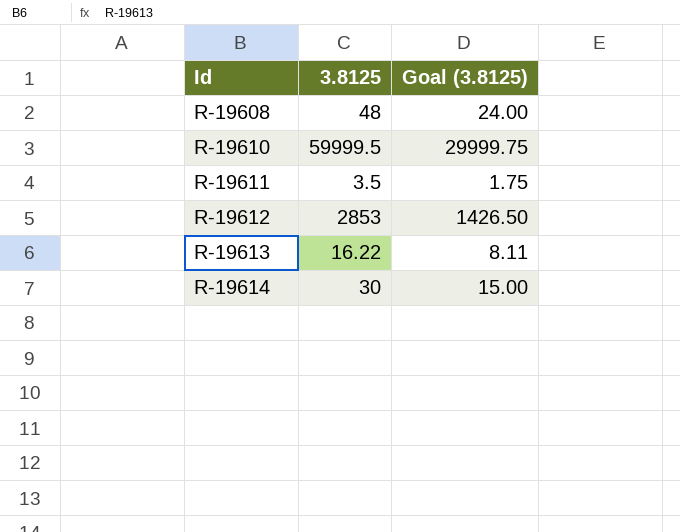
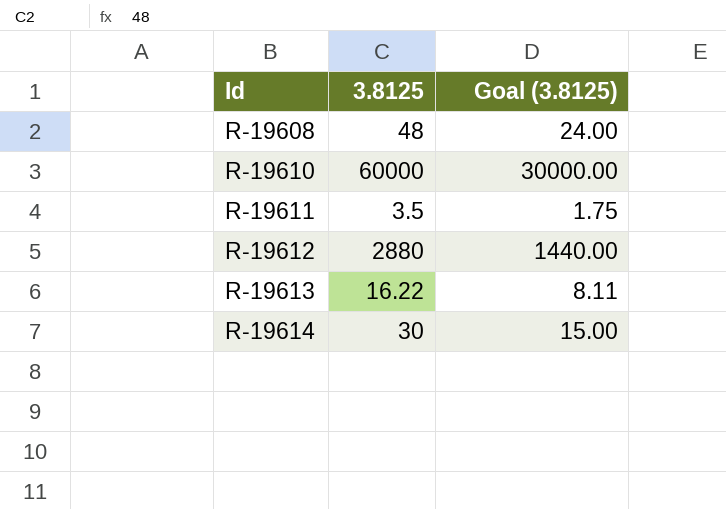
R-19610 | 3.8125: 59999.5 -> 60000
R-19610 | Goal (3.8125): 29999.75 -> 30000.00
R-19612 | 3.8125: 2853 -> 2880
R-19612 | Goal (3.8125): 1426.50 -> 1440.00

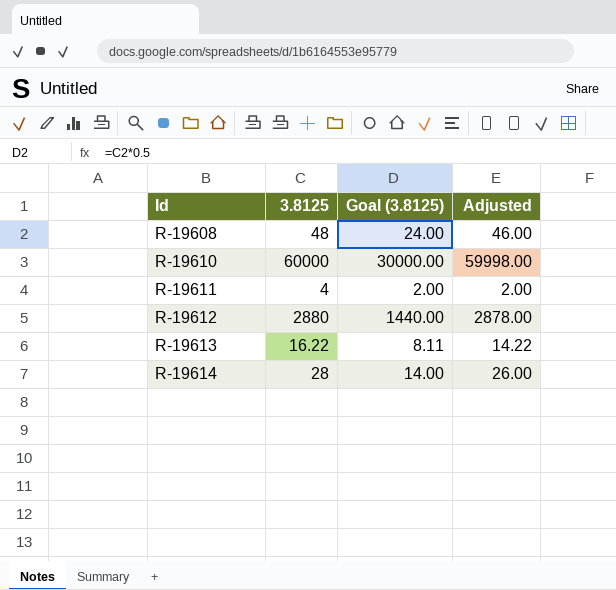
column Adjusted | formula: none -> [3.8125] - 2
R-19611 | 3.8125: 3.5 -> 4
R-19611 | Goal (3.8125): 1.75 -> 2.00
R-19614 | 3.8125: 30 -> 28
R-19614 | Goal (3.8125): 15.00 -> 14.00

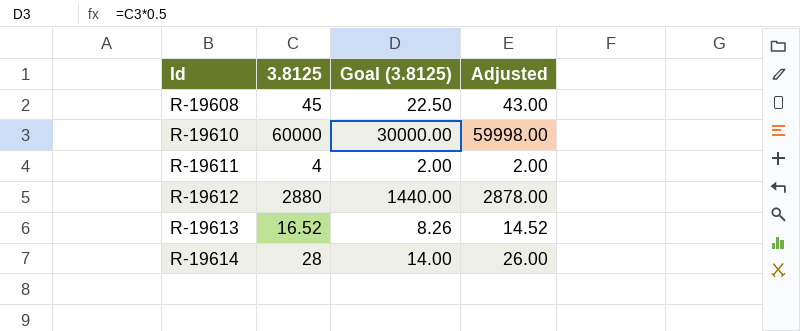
R-19608 | 3.8125: 48 -> 45
R-19608 | Goal (3.8125): 24.00 -> 22.50
R-19608 | Adjusted: 46.00 -> 43.00
R-19613 | 3.8125: 16.22 -> 16.52
R-19613 | Goal (3.8125): 8.11 -> 8.26
R-19613 | Adjusted: 14.22 -> 14.52

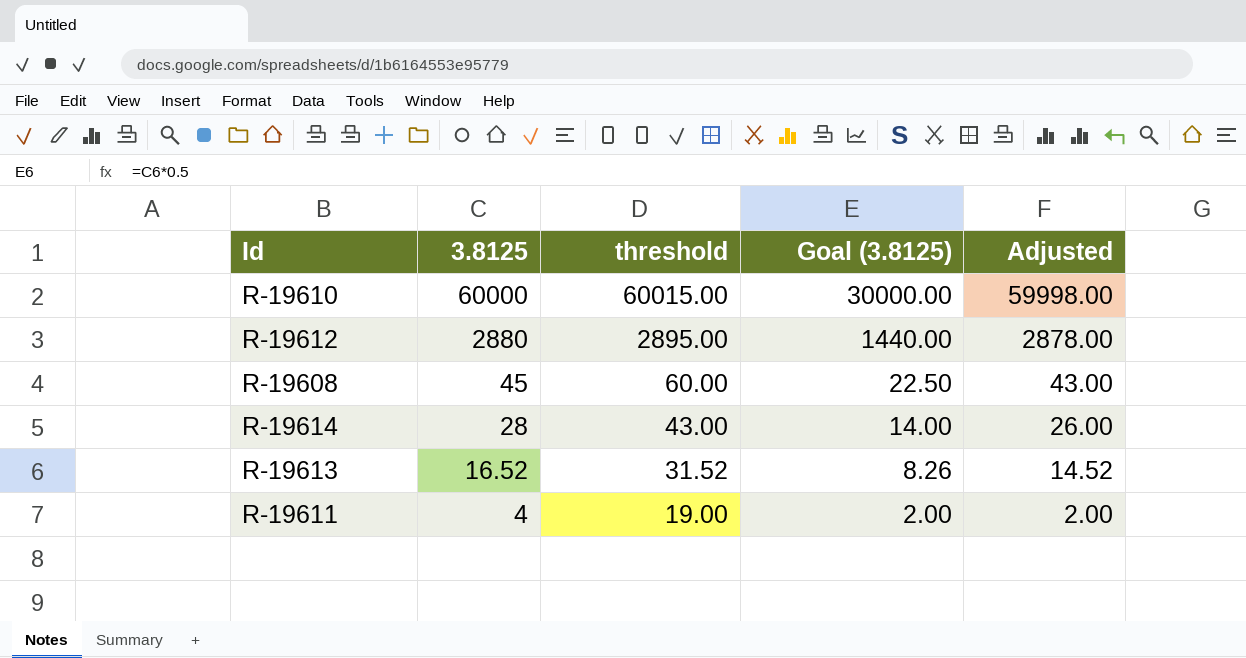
row order: Id ascending -> 3.8125 descending
column threshold | formula: none -> [3.8125] + 15

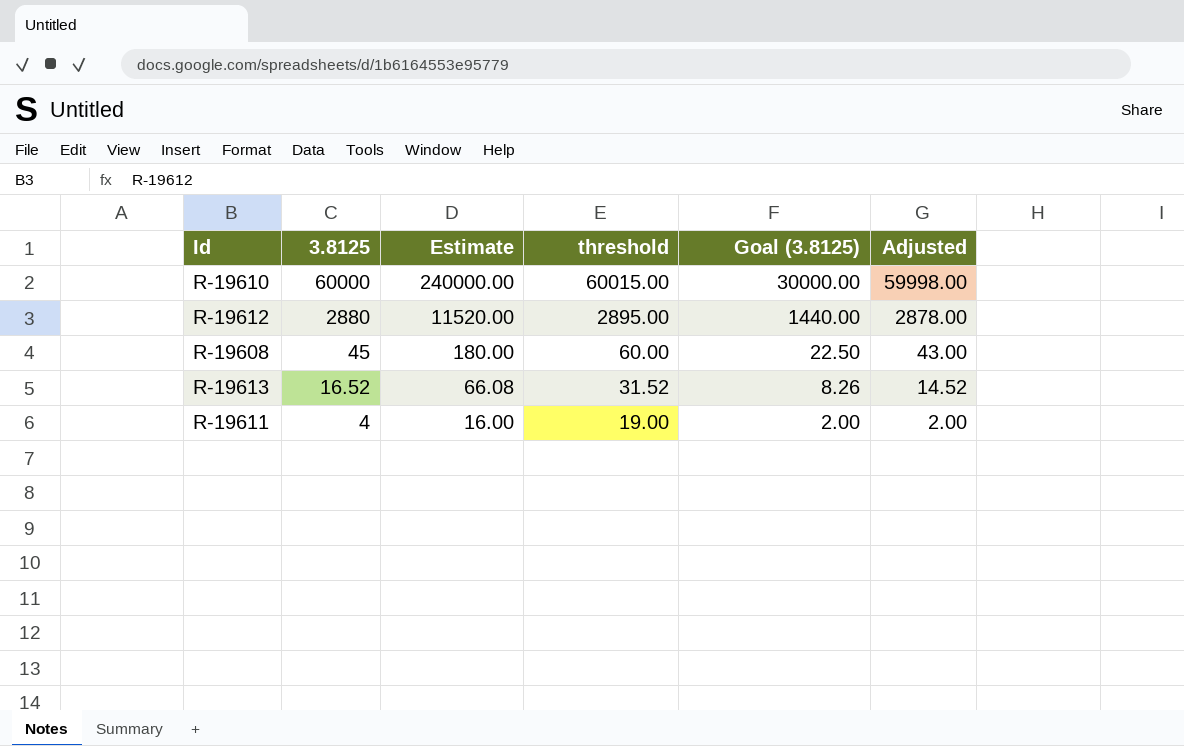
column Estimate | formula: none -> [3.8125] * 4
row R-19614: 28 | 43.00 | 14.00 | 26.00 -> none

